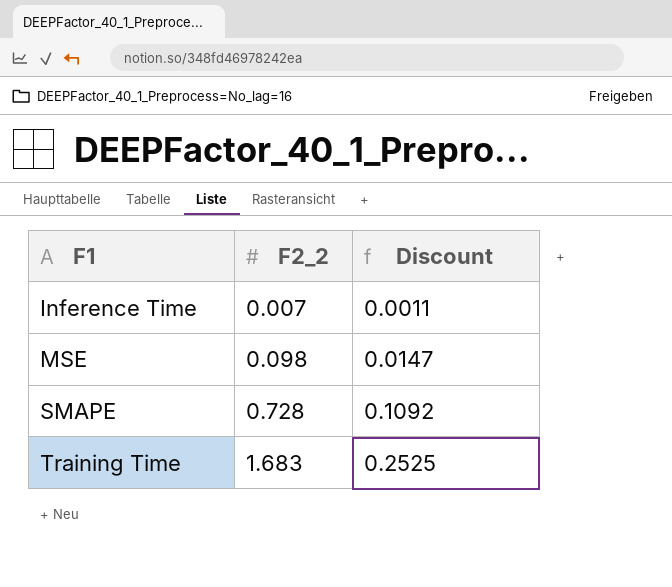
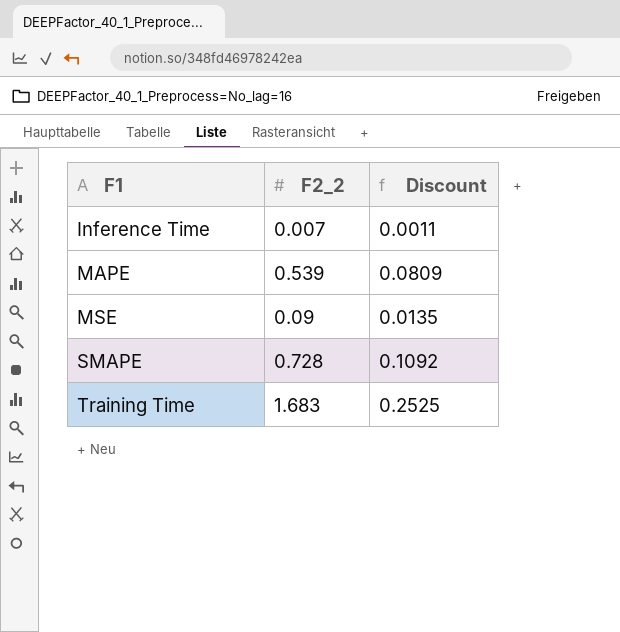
row MAPE: none -> 0.539 | 0.0809
MSE | F2_2: 0.098 -> 0.09
MSE | Discount: 0.0147 -> 0.0135

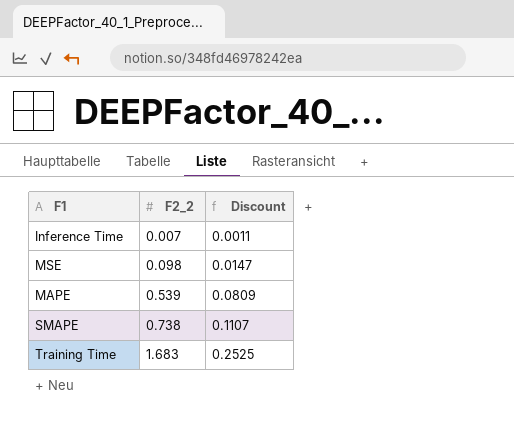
row order: F1 ascending -> F2_2 ascending
MSE | F2_2: 0.09 -> 0.098
MSE | Discount: 0.0135 -> 0.0147
SMAPE | F2_2: 0.728 -> 0.738
SMAPE | Discount: 0.1092 -> 0.1107

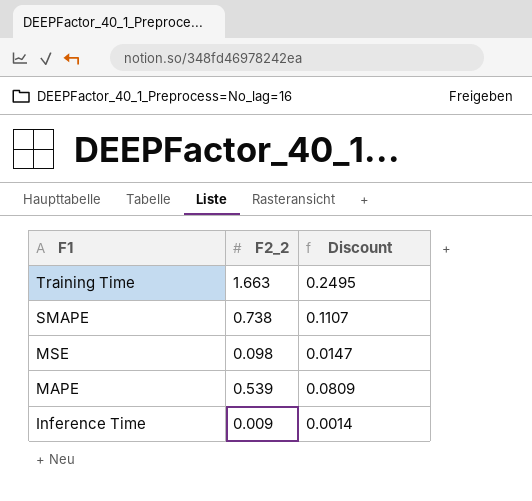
row order: F2_2 ascending -> F1 descending
Training Time | F2_2: 1.683 -> 1.663
Training Time | Discount: 0.2525 -> 0.2495
Inference Time | F2_2: 0.007 -> 0.009
Inference Time | Discount: 0.0011 -> 0.0014

